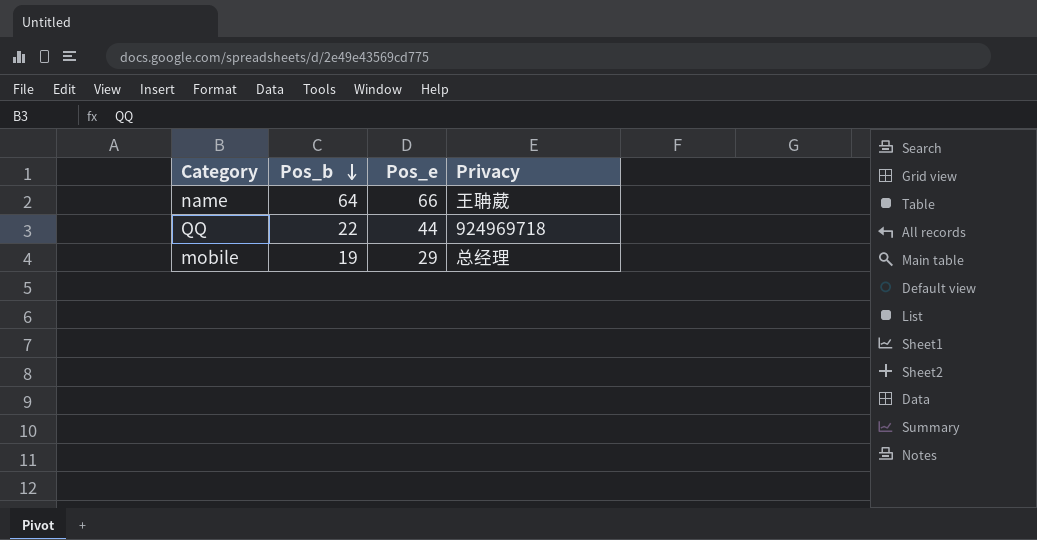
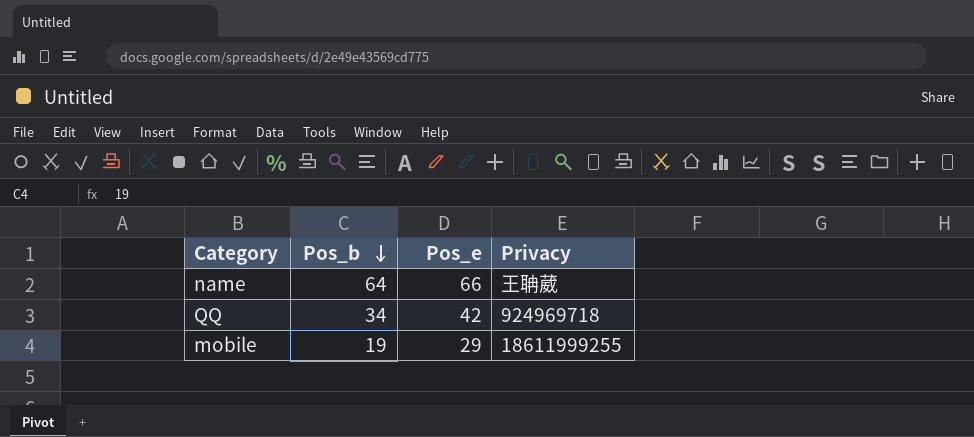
QQ | Pos_b: 22 -> 34
QQ | Pos_e: 44 -> 42
mobile | Privacy: 总经理 -> 18611999255

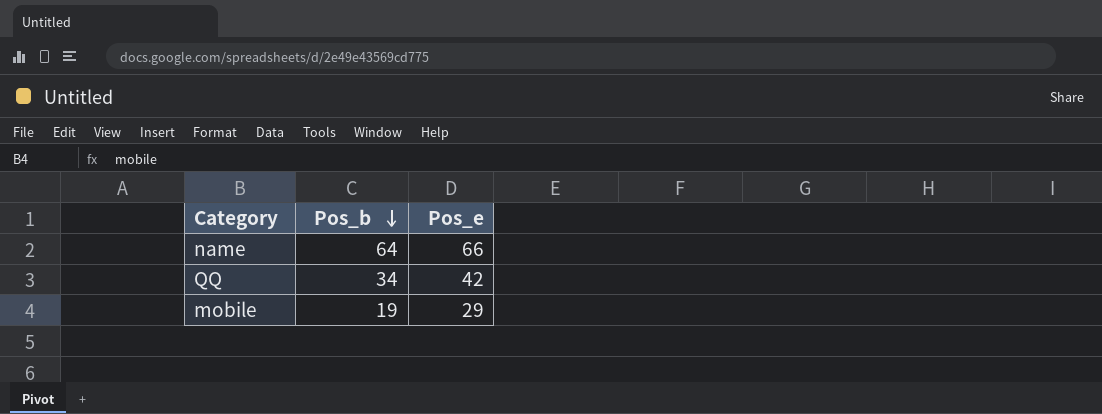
column Privacy | position: 4 -> none

